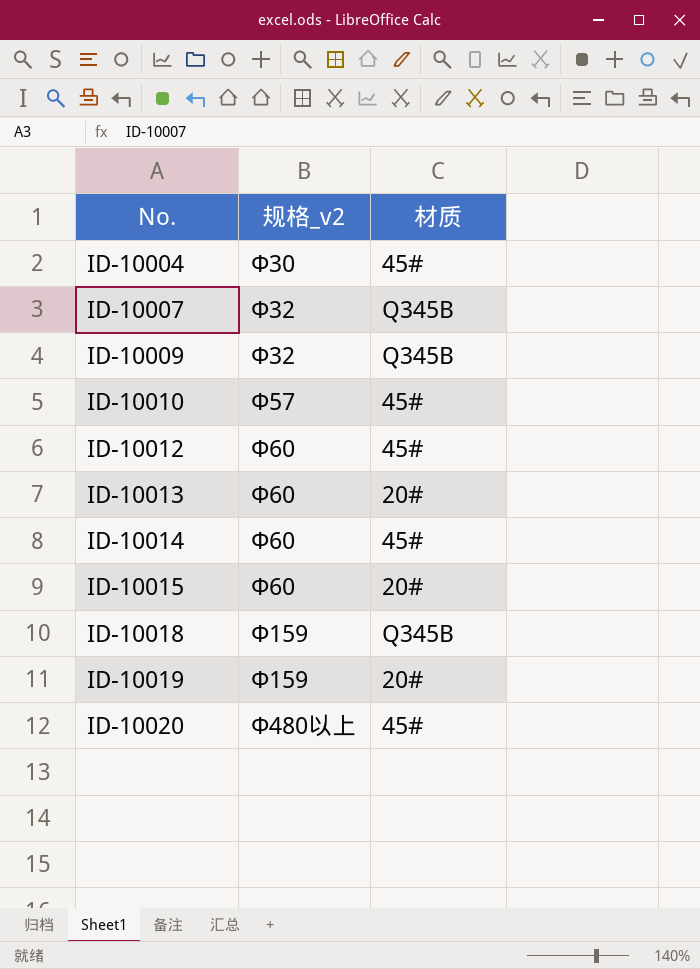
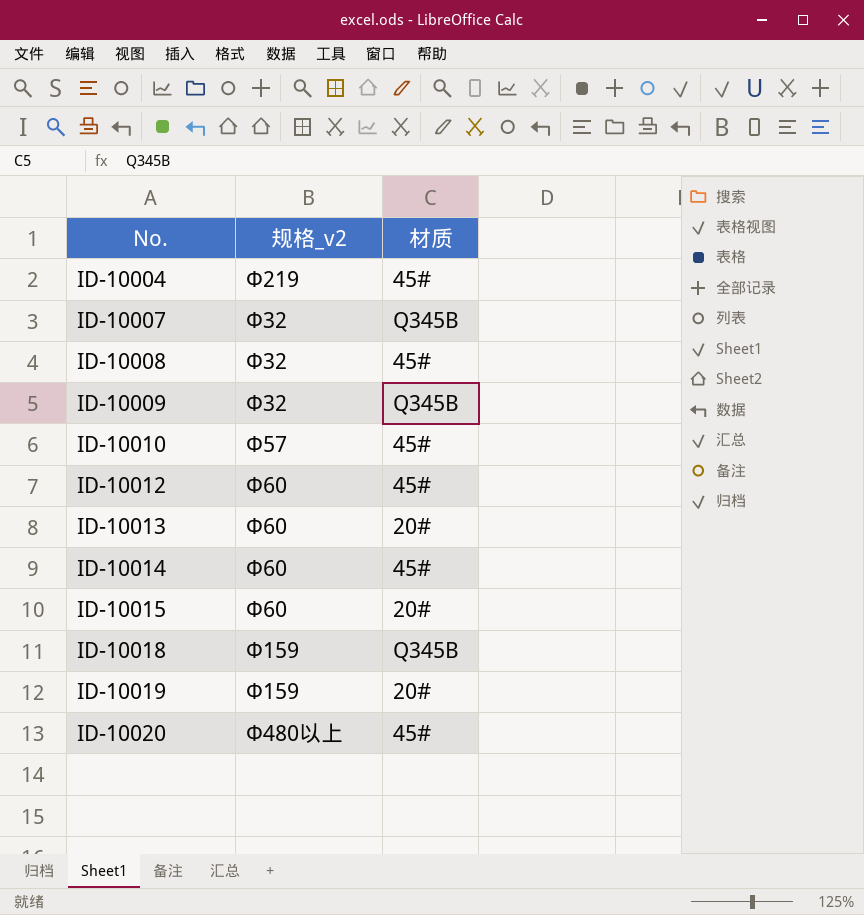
ID-10004 | 规格_v2: Φ30 -> Φ219
row ID-10008: none -> Φ32 | 45#

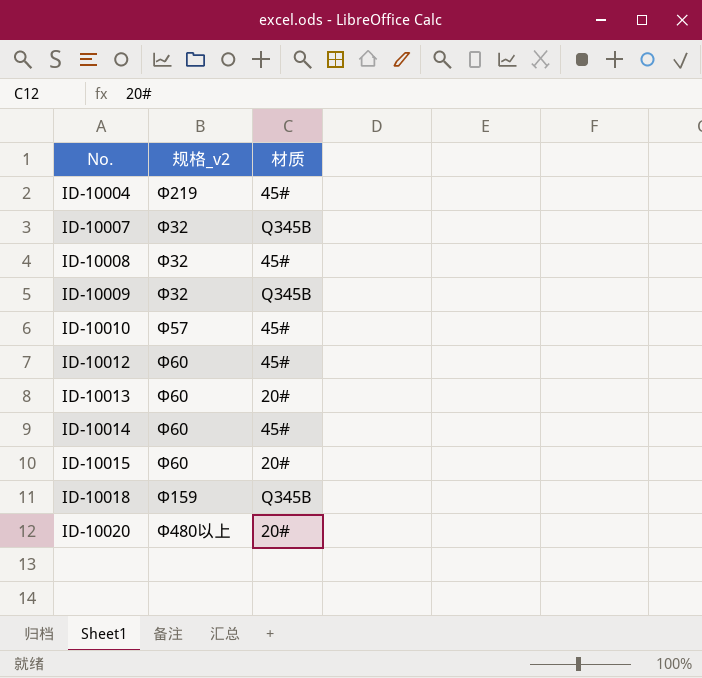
row ID-10019: Φ159 | 20# -> none
ID-10020 | 材质: 45# -> 20#

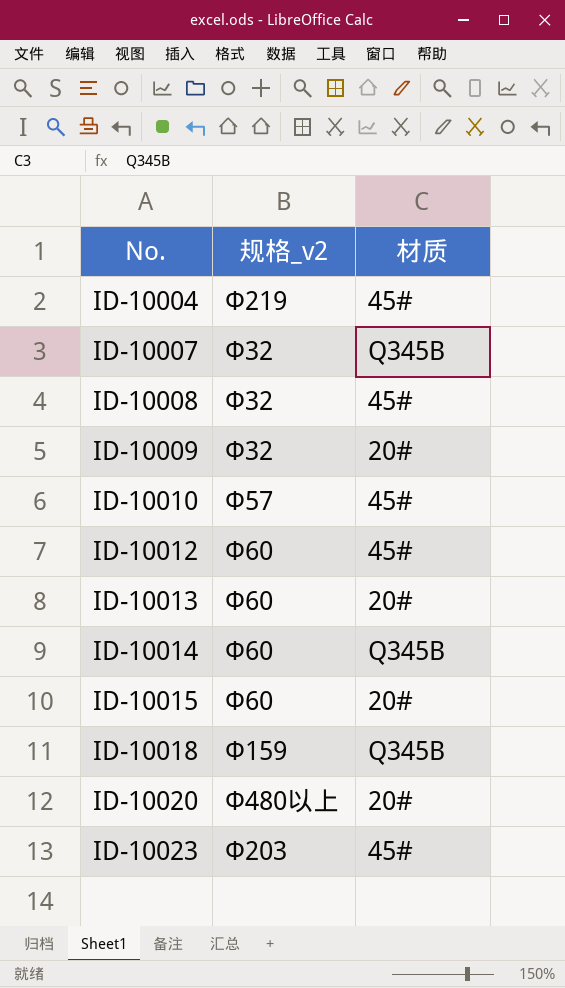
ID-10009 | 材质: Q345B -> 20#
ID-10014 | 材质: 45# -> Q345B
row ID-10023: none -> Φ203 | 45#

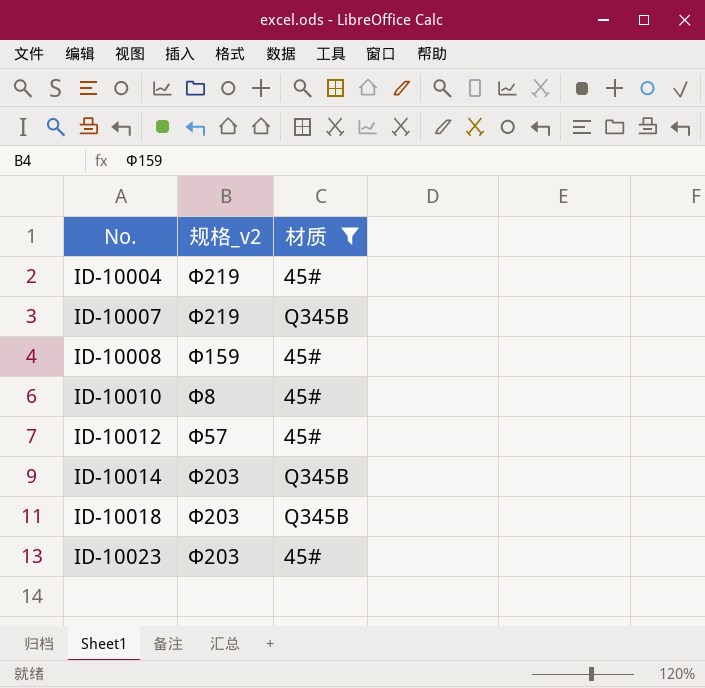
filter: none -> 材质 != 20#
ID-10007 | 规格_v2: Φ32 -> Φ219
ID-10008 | 规格_v2: Φ32 -> Φ159
ID-10010 | 规格_v2: Φ57 -> Φ8
ID-10012 | 规格_v2: Φ60 -> Φ57
ID-10014 | 规格_v2: Φ60 -> Φ203
ID-10018 | 规格_v2: Φ159 -> Φ203

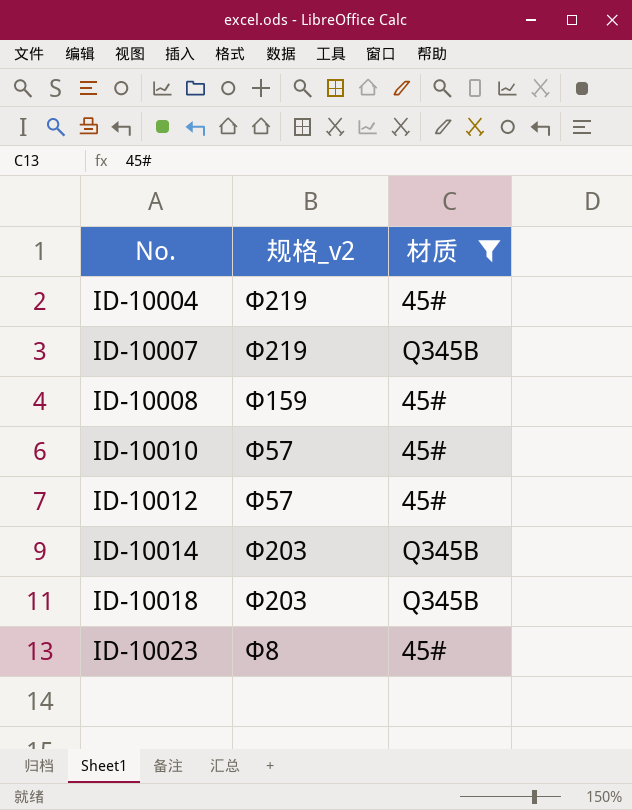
ID-10010 | 规格_v2: Φ8 -> Φ57
ID-10023 | 规格_v2: Φ203 -> Φ8

